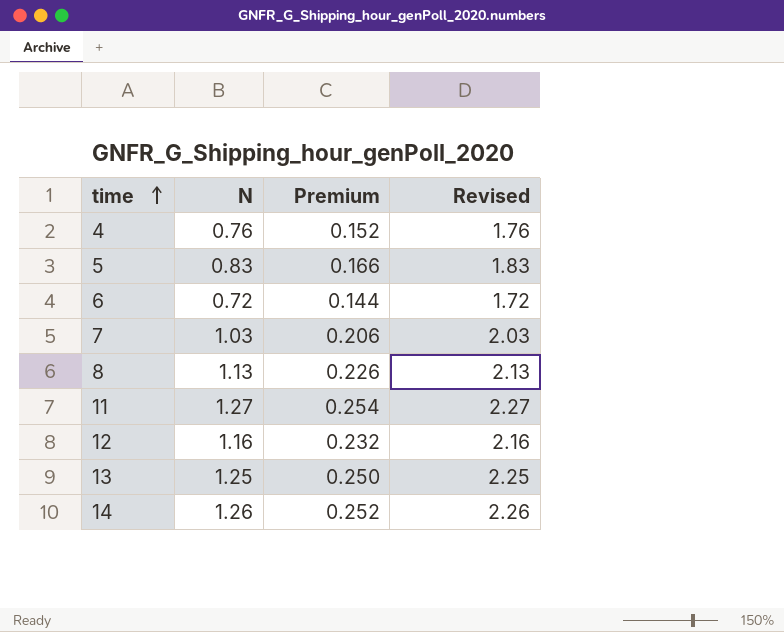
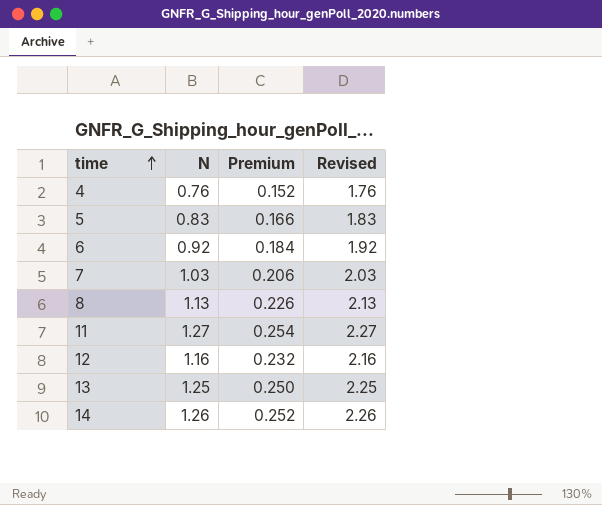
6 | N: 0.72 -> 0.92
6 | Premium: 0.144 -> 0.184
6 | Revised: 1.72 -> 1.92

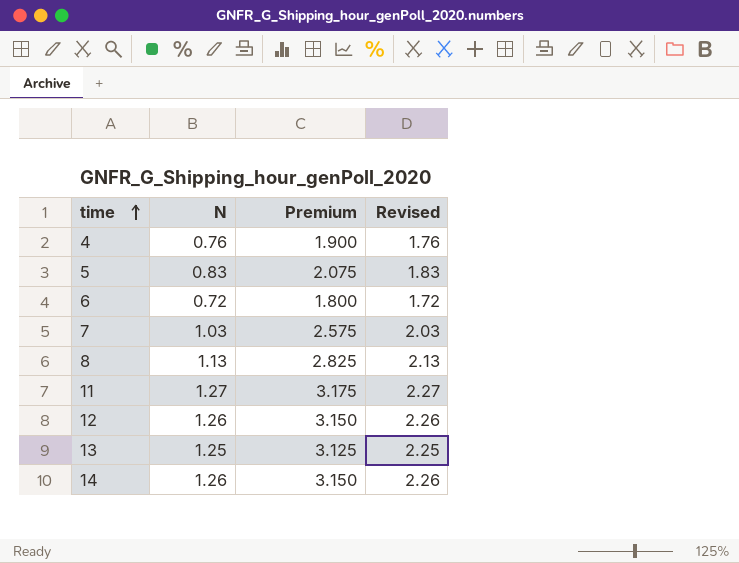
column Premium | formula: [N] * 0.2 -> [N] * 2.5
6 | N: 0.92 -> 0.72
6 | Revised: 1.92 -> 1.72
12 | N: 1.16 -> 1.26
12 | Revised: 2.16 -> 2.26

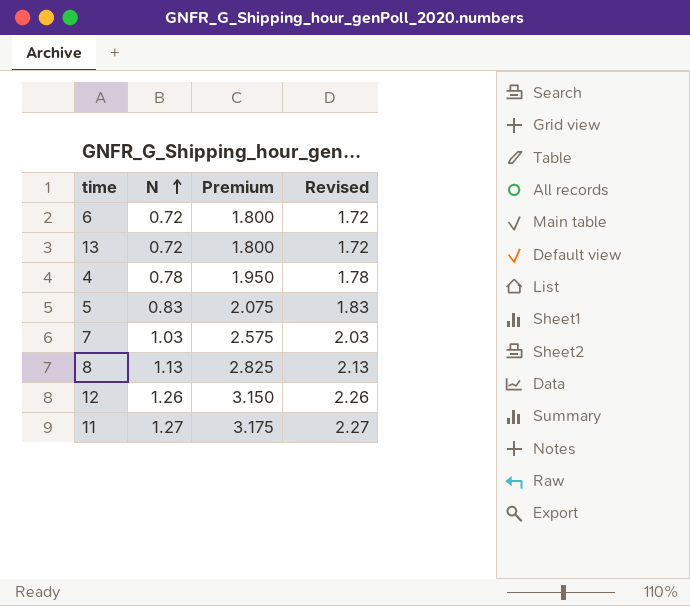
row order: time ascending -> N ascending
row 14: 1.26 | 3.150 | 2.26 -> none
13 | N: 1.25 -> 0.72
13 | Premium: 3.125 -> 1.800
13 | Revised: 2.25 -> 1.72
4 | N: 0.76 -> 0.78
4 | Premium: 1.900 -> 1.950
4 | Revised: 1.76 -> 1.78

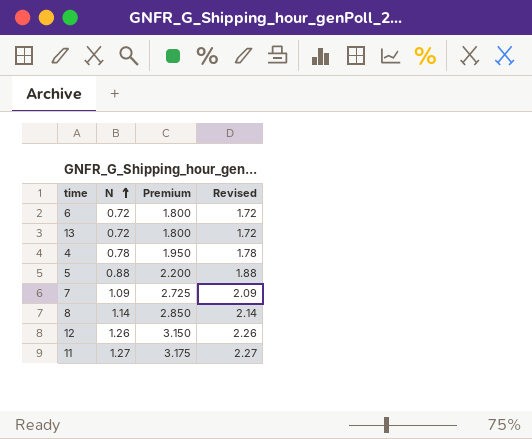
5 | N: 0.83 -> 0.88
5 | Premium: 2.075 -> 2.200
5 | Revised: 1.83 -> 1.88
7 | N: 1.03 -> 1.09
7 | Premium: 2.575 -> 2.725
7 | Revised: 2.03 -> 2.09
8 | N: 1.13 -> 1.14
8 | Premium: 2.825 -> 2.850
8 | Revised: 2.13 -> 2.14

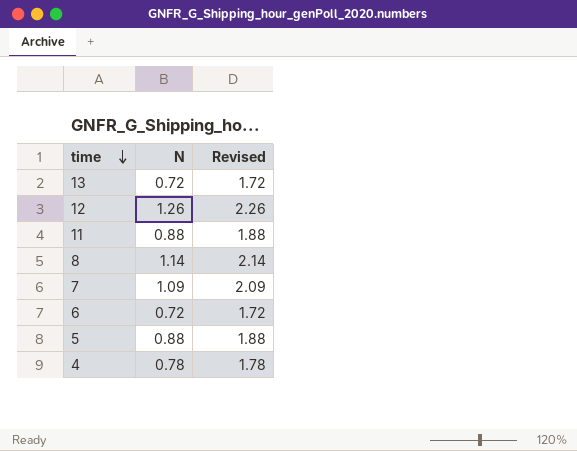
row order: N ascending -> time descending
column Premium | formula: [N] * 2.5 -> none
11 | N: 1.27 -> 0.88
11 | Revised: 2.27 -> 1.88

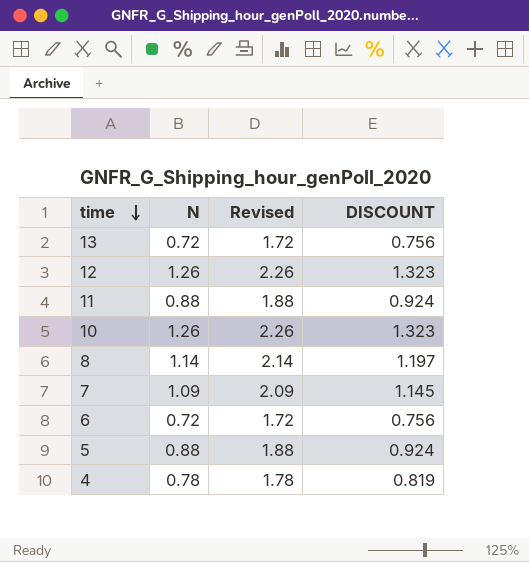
column DISCOUNT | formula: none -> [N] * 1.05
row 10: none -> 1.26 | 2.26 | 1.323

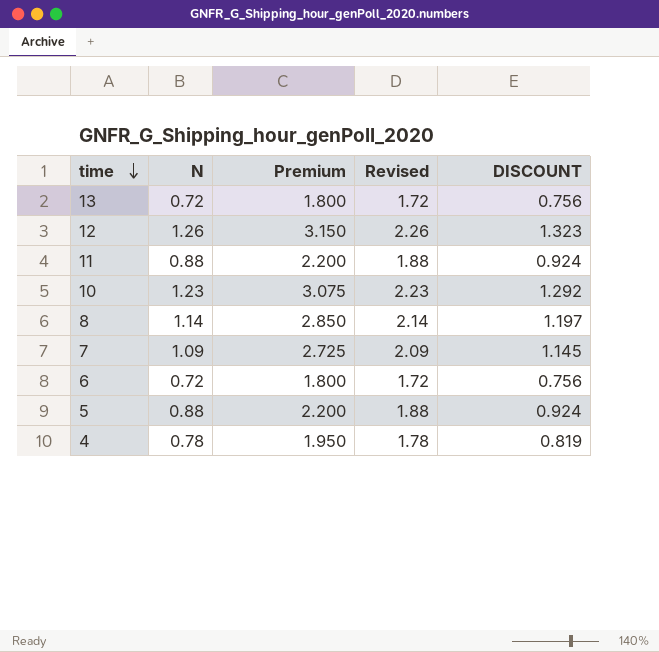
column Premium | formula: none -> [N] * 2.5
10 | N: 1.26 -> 1.23
10 | Revised: 2.26 -> 2.23
10 | DISCOUNT: 1.323 -> 1.292

